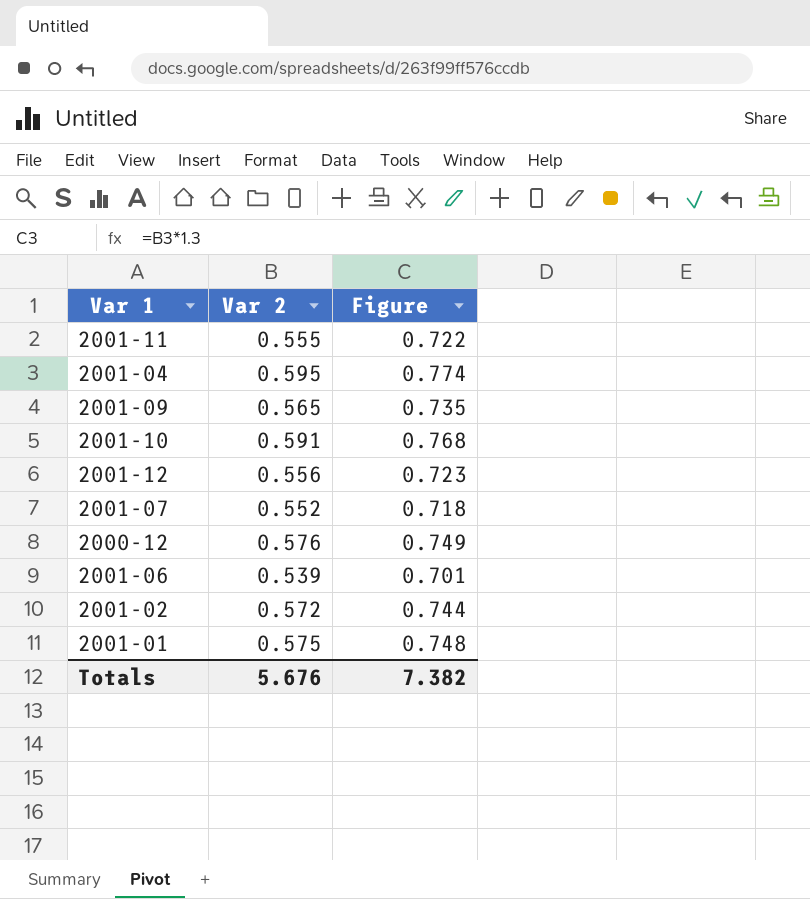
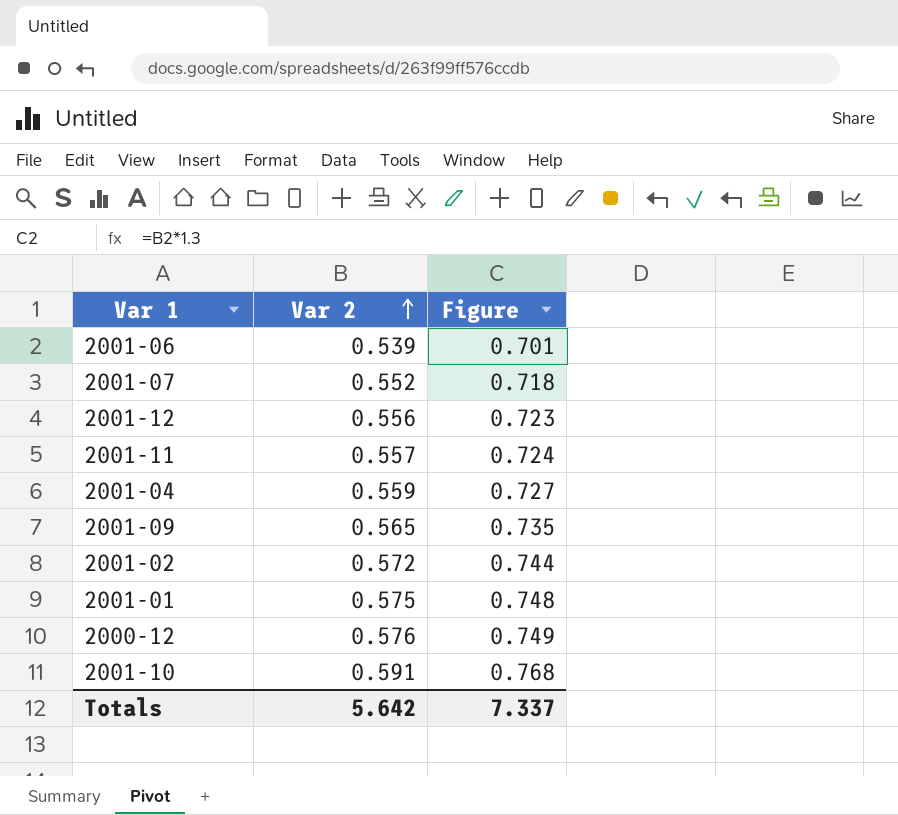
row order: none -> Var 2 ascending
2001-11 | Var 2: 0.555 -> 0.557
2001-11 | Figure: 0.722 -> 0.724
2001-04 | Var 2: 0.595 -> 0.559
2001-04 | Figure: 0.774 -> 0.727
Totals | Var 2: 5.676 -> 5.642
Totals | Figure: 7.382 -> 7.337

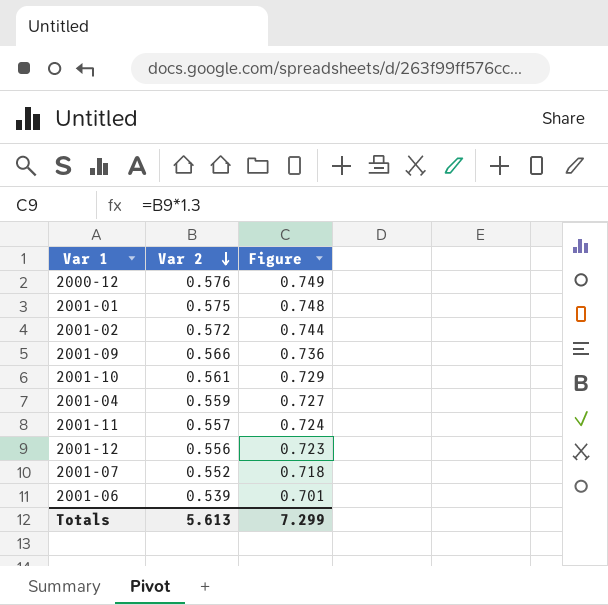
row order: Var 2 ascending -> Var 2 descending
2001-09 | Var 2: 0.565 -> 0.566
2001-09 | Figure: 0.735 -> 0.736
2001-10 | Var 2: 0.591 -> 0.561
2001-10 | Figure: 0.768 -> 0.729
Totals | Var 2: 5.642 -> 5.613
Totals | Figure: 7.337 -> 7.299

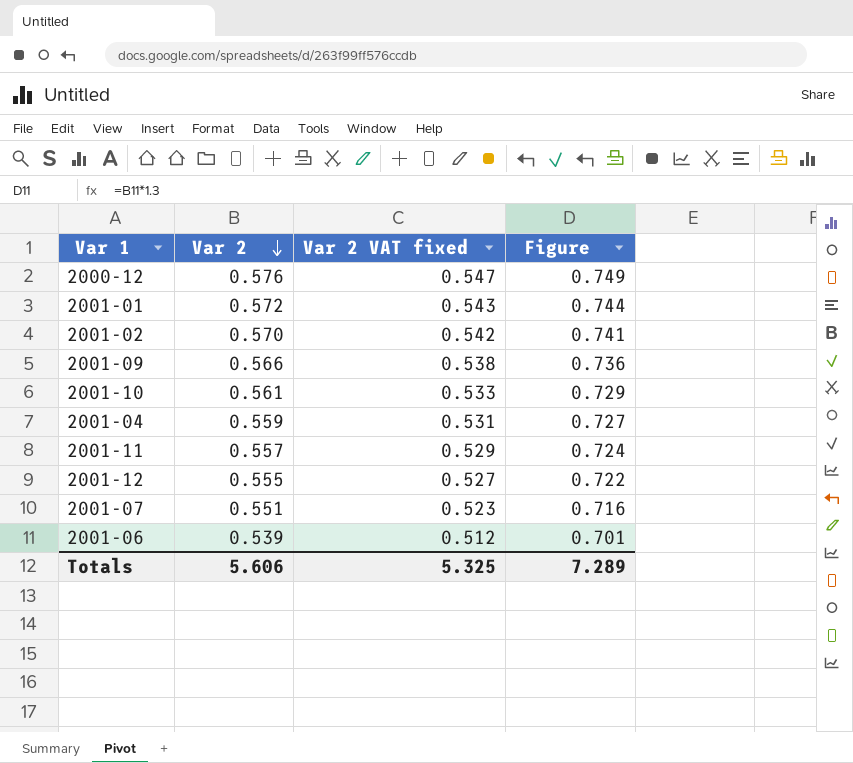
column Var 2 VAT fixed | formula: none -> [Var 2] * 0.95
2001-01 | Var 2: 0.575 -> 0.572
2001-01 | Figure: 0.748 -> 0.744
2001-02 | Var 2: 0.572 -> 0.570
2001-02 | Figure: 0.744 -> 0.741
2001-12 | Var 2: 0.556 -> 0.555
2001-12 | Figure: 0.723 -> 0.722
2001-07 | Var 2: 0.552 -> 0.551
2001-07 | Figure: 0.718 -> 0.716
Totals | Var 2: 5.613 -> 5.606
Totals | Figure: 7.299 -> 7.289

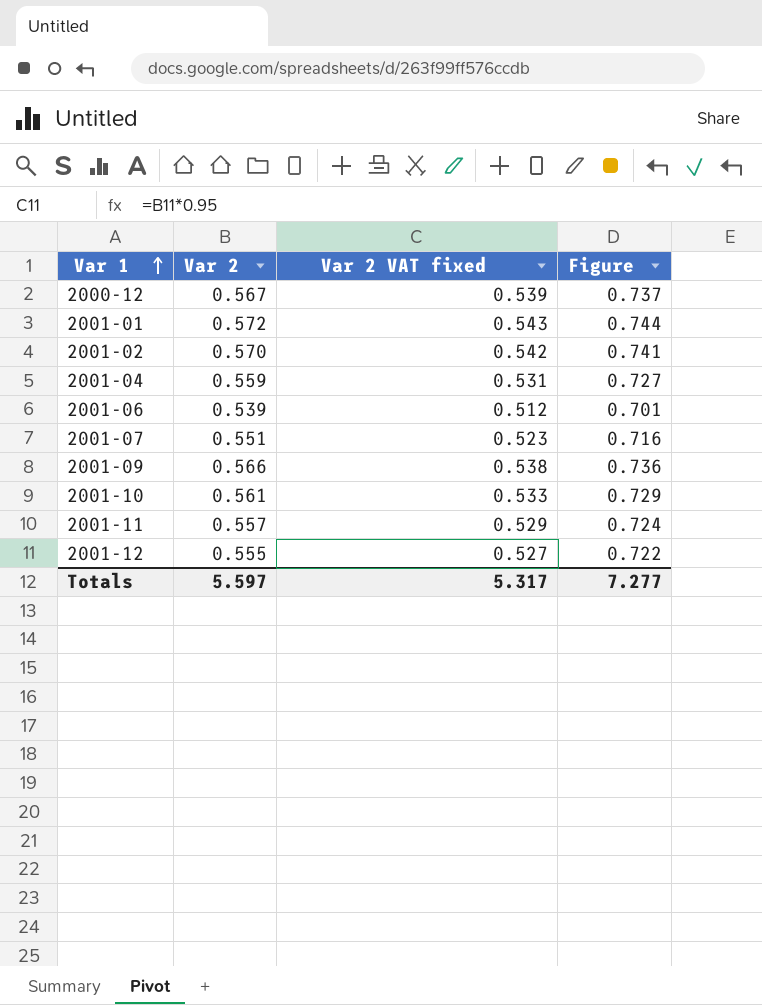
row order: Var 2 descending -> Var 1 ascending
2000-12 | Var 2: 0.576 -> 0.567
2000-12 | Var 2 VAT fixed: 0.547 -> 0.539
2000-12 | Figure: 0.749 -> 0.737
Totals | Var 2: 5.606 -> 5.597
Totals | Var 2 VAT fixed: 5.325 -> 5.317
Totals | Figure: 7.289 -> 7.277

